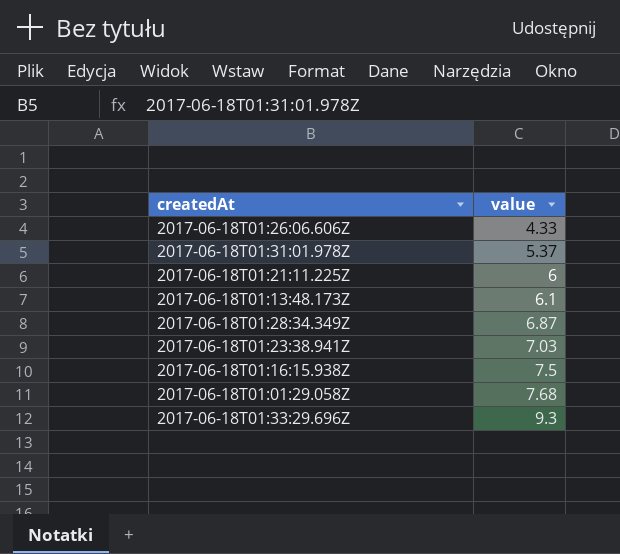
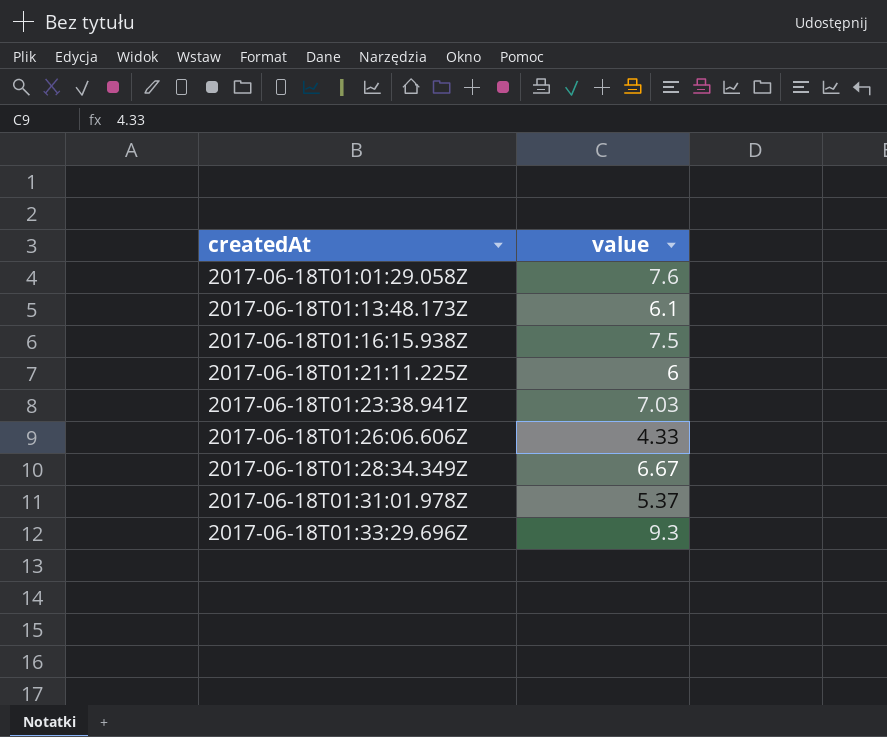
row order: value ascending -> createdAt ascending
2017-06-18T01:01:29.058Z | value: 7.68 -> 7.6
2017-06-18T01:28:34.349Z | value: 6.87 -> 6.67

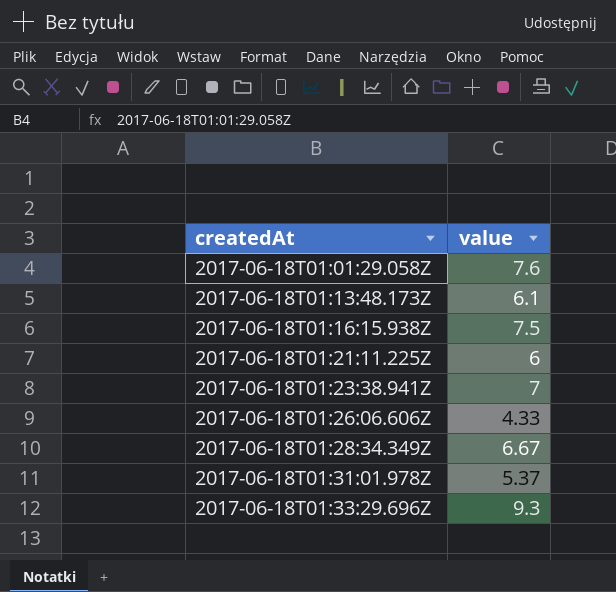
2017-06-18T01:23:38.941Z | value: 7.03 -> 7

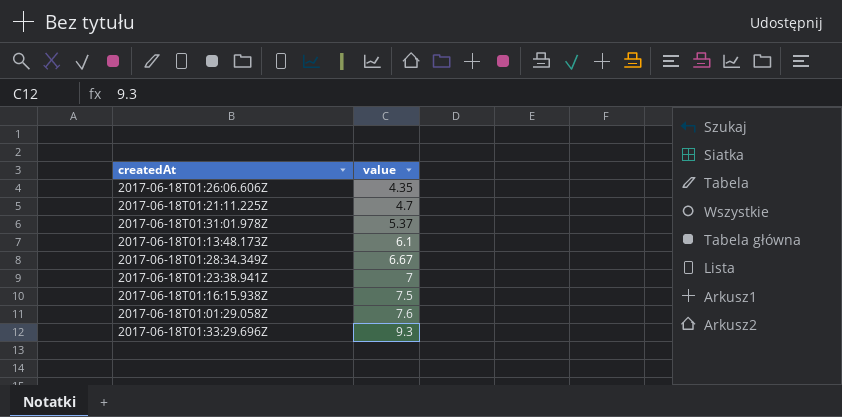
row order: createdAt ascending -> value ascending
2017-06-18T01:26:06.606Z | value: 4.33 -> 4.35
2017-06-18T01:21:11.225Z | value: 6 -> 4.7

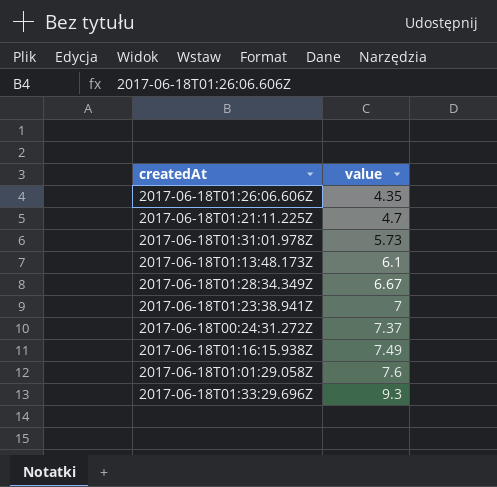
2017-06-18T01:31:01.978Z | value: 5.37 -> 5.73
row 2017-06-18T00:24:31.272Z: none -> 7.37
2017-06-18T01:16:15.938Z | value: 7.5 -> 7.49

